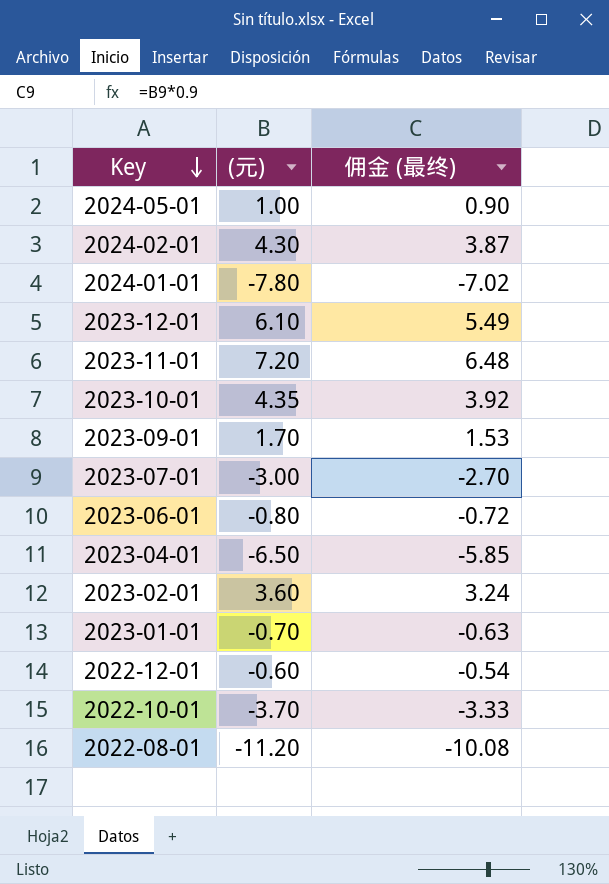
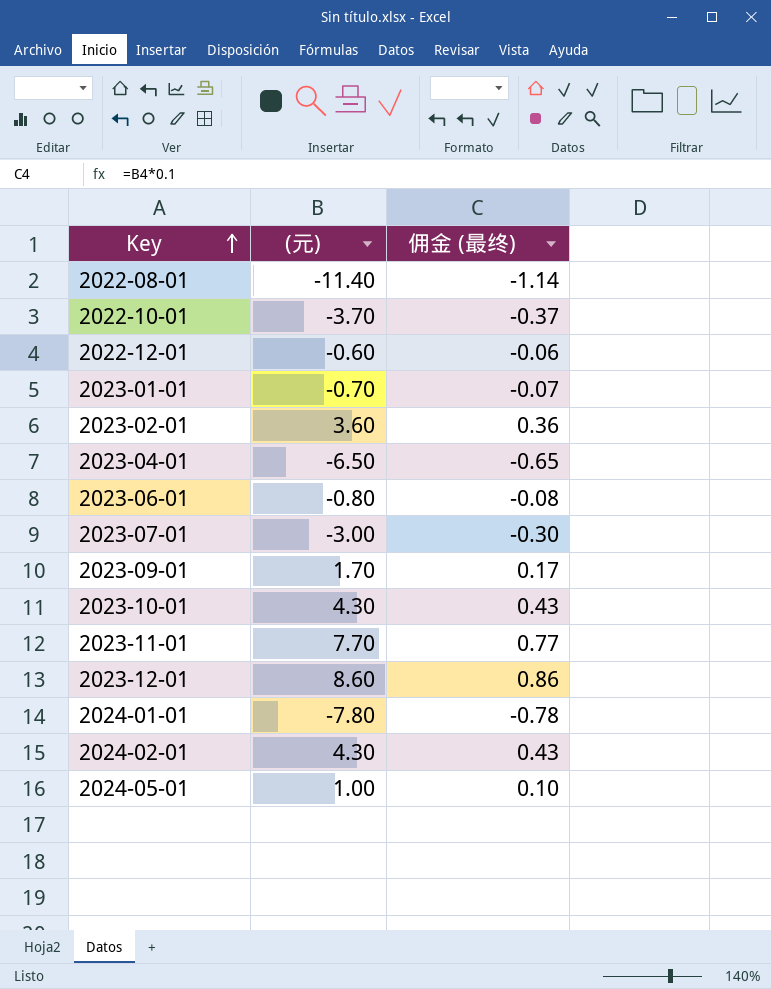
row order: Key descending -> Key ascending
column 佣金 (最终) | formula: [(元)] * 0.9 -> [(元)] * 0.1
2022-08-01 | (元): -11.20 -> -11.40
2023-10-01 | (元): 4.35 -> 4.30
2023-11-01 | (元): 7.20 -> 7.70
2023-12-01 | (元): 6.10 -> 8.60

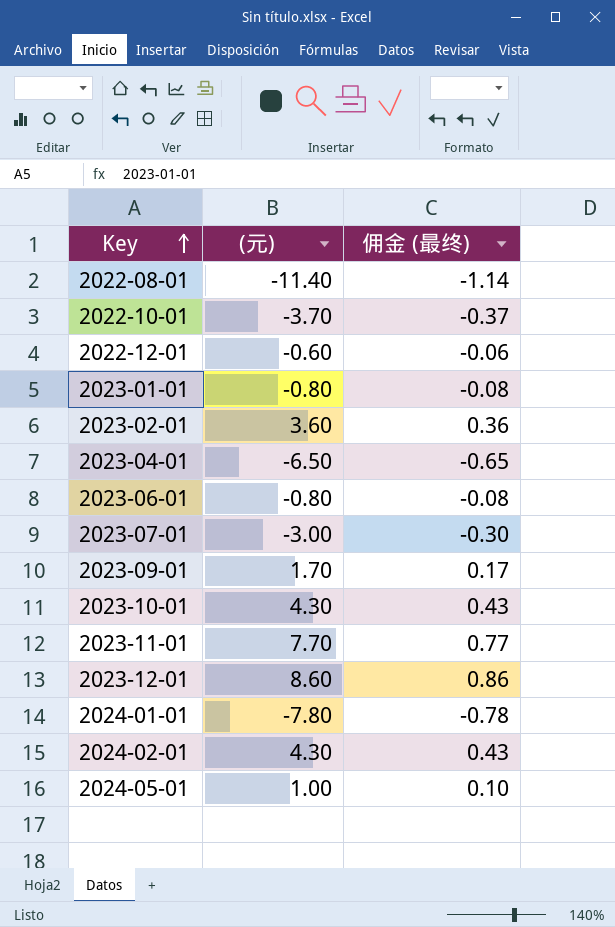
2023-01-01 | (元): -0.70 -> -0.80
2023-01-01 | 佣金 (最终): -0.07 -> -0.08

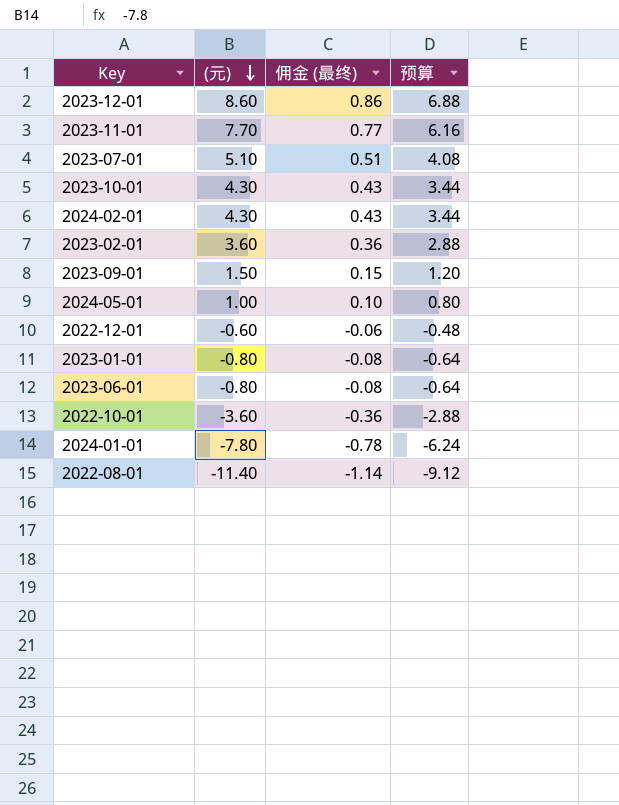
row order: Key ascending -> (元) descending
column 预算 | formula: none -> [(元)] * 0.8
row 2023-04-01: -6.50 | -0.65 -> none
2023-07-01 | (元): -3.00 -> 5.10
2023-07-01 | 佣金 (最终): -0.30 -> 0.51
2023-09-01 | (元): 1.70 -> 1.50
2023-09-01 | 佣金 (最终): 0.17 -> 0.15
2022-10-01 | (元): -3.70 -> -3.60
2022-10-01 | 佣金 (最终): -0.37 -> -0.36

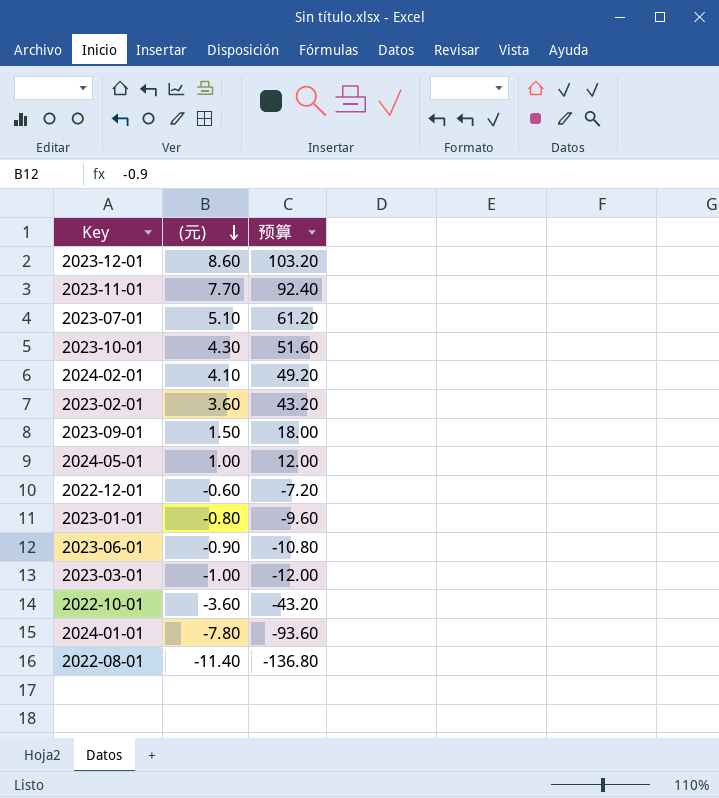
column 佣金 (最终) | formula: [(元)] * 0.1 -> none
column 预算 | formula: [(元)] * 0.8 -> [(元)] * 12
2024-02-01 | (元): 4.30 -> 4.10
2023-06-01 | (元): -0.80 -> -0.90
row 2023-03-01: none -> -1.00 | -12.00

